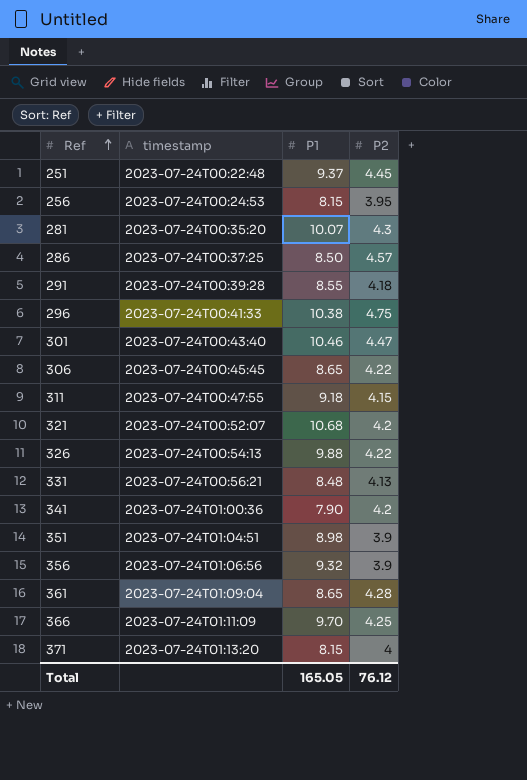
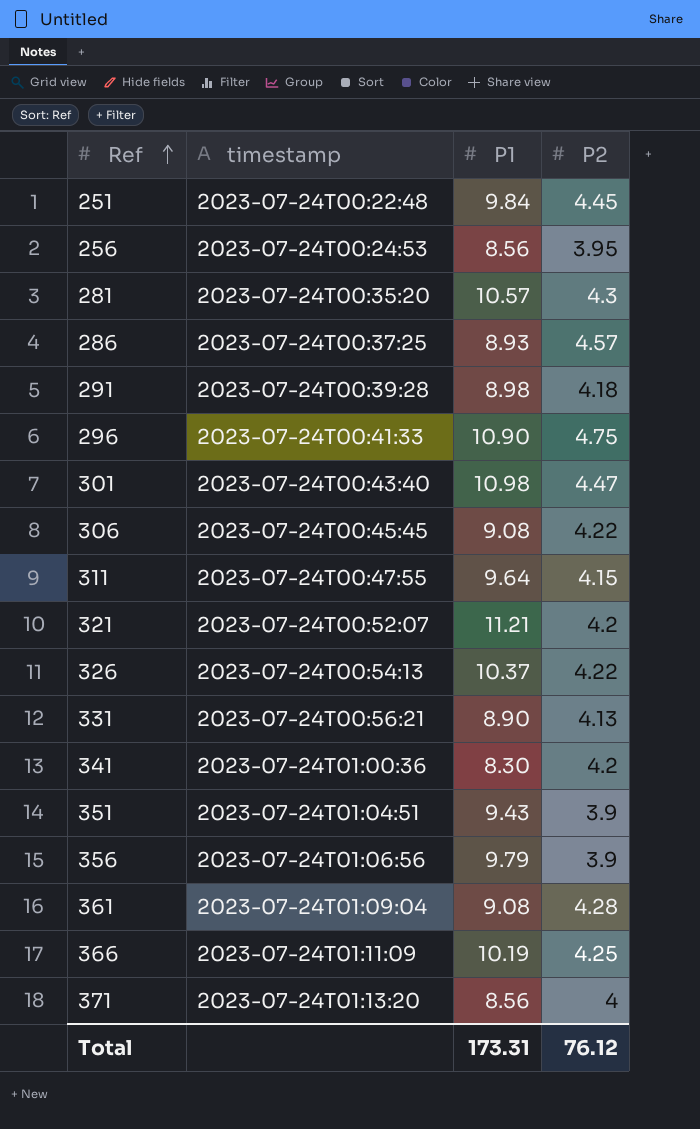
251 | P1: 9.37 -> 9.84
256 | P1: 8.15 -> 8.56
281 | P1: 10.07 -> 10.57
286 | P1: 8.50 -> 8.93
291 | P1: 8.55 -> 8.98
296 | P1: 10.38 -> 10.90
301 | P1: 10.46 -> 10.98
306 | P1: 8.65 -> 9.08
311 | P1: 9.18 -> 9.64
321 | P1: 10.68 -> 11.21
326 | P1: 9.88 -> 10.37
331 | P1: 8.48 -> 8.90
341 | P1: 7.90 -> 8.30
351 | P1: 8.98 -> 9.43
356 | P1: 9.32 -> 9.79
361 | P1: 8.65 -> 9.08
366 | P1: 9.70 -> 10.19
371 | P1: 8.15 -> 8.56
Total | P1: 165.05 -> 173.31

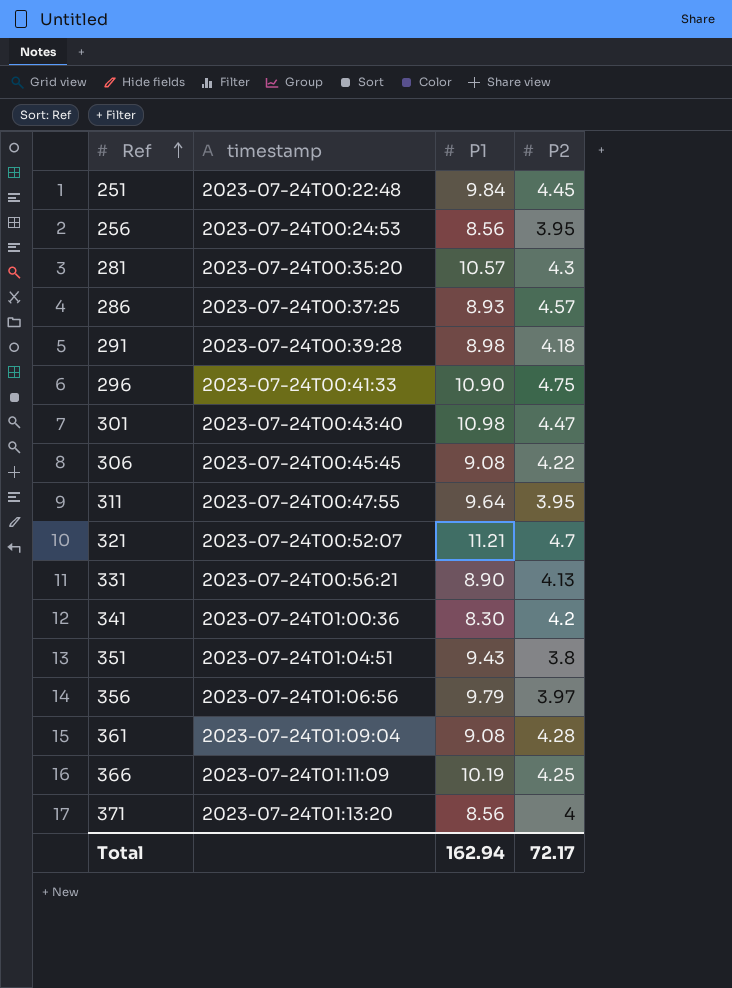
row 326: 2023-07-24T00:54:13 | 10.37 | 4.22 -> none
311 | P2: 4.15 -> 3.95
321 | P2: 4.2 -> 4.7
351 | P2: 3.9 -> 3.8
356 | P2: 3.9 -> 3.97
Total | P1: 173.31 -> 162.94
Total | P2: 76.12 -> 72.17

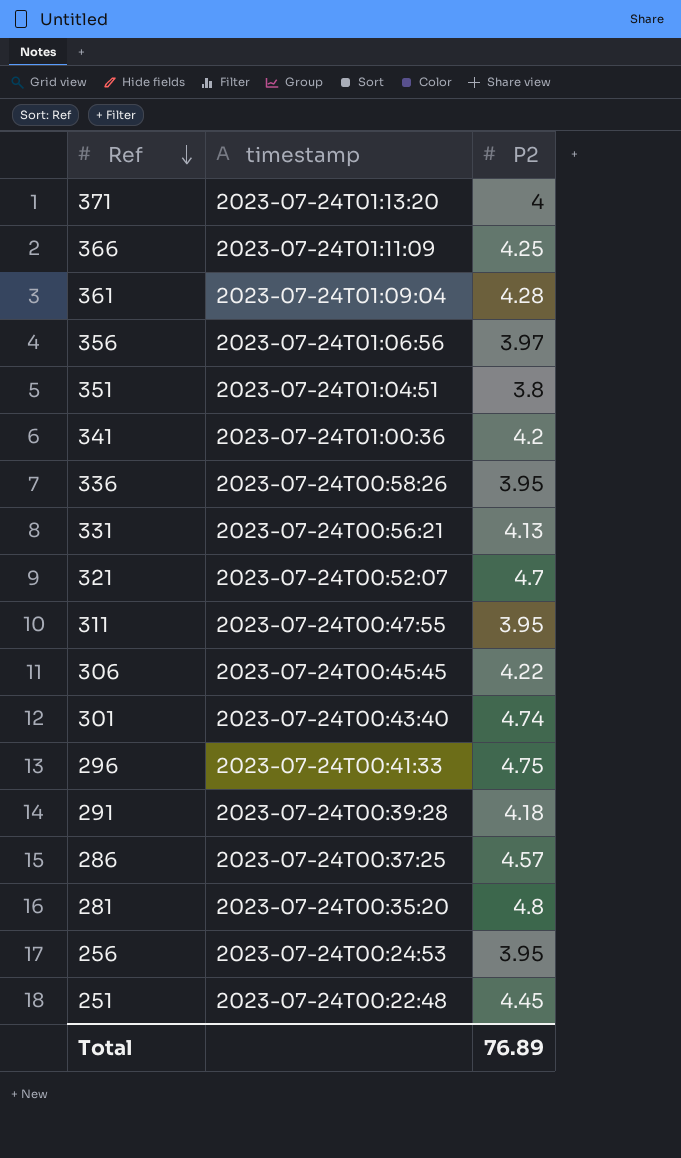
row order: Ref ascending -> Ref descending
column P1 | position: 3 -> none
row 336: none -> 2023-07-24T00:58:26 | 3.95
301 | P2: 4.47 -> 4.74
281 | P2: 4.3 -> 4.8
Total | P2: 72.17 -> 76.89

